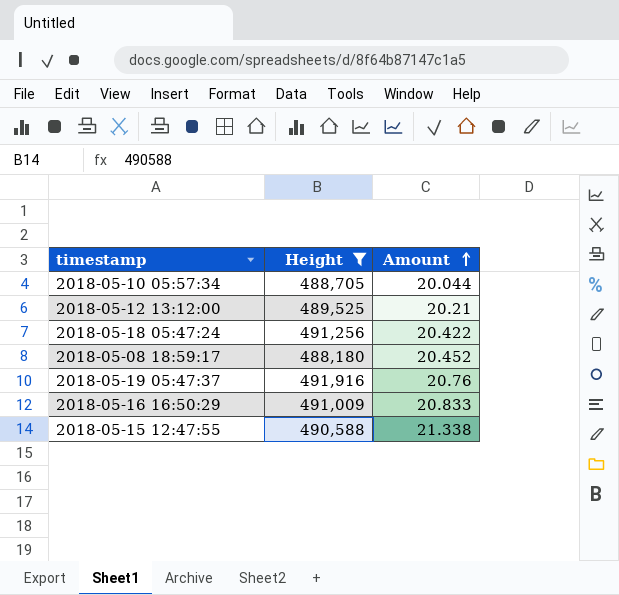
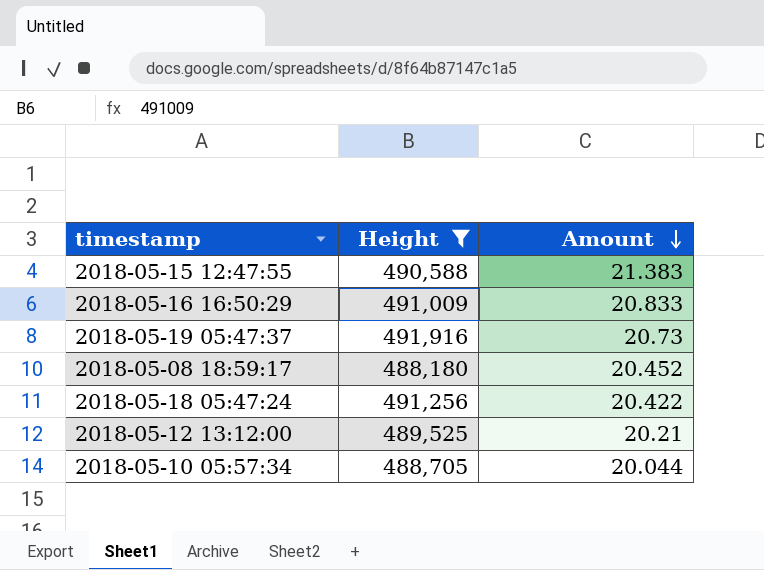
row order: Amount ascending -> Amount descending
2018-05-15 12:47:55 | Amount: 21.338 -> 21.383
2018-05-19 05:47:37 | Amount: 20.76 -> 20.73

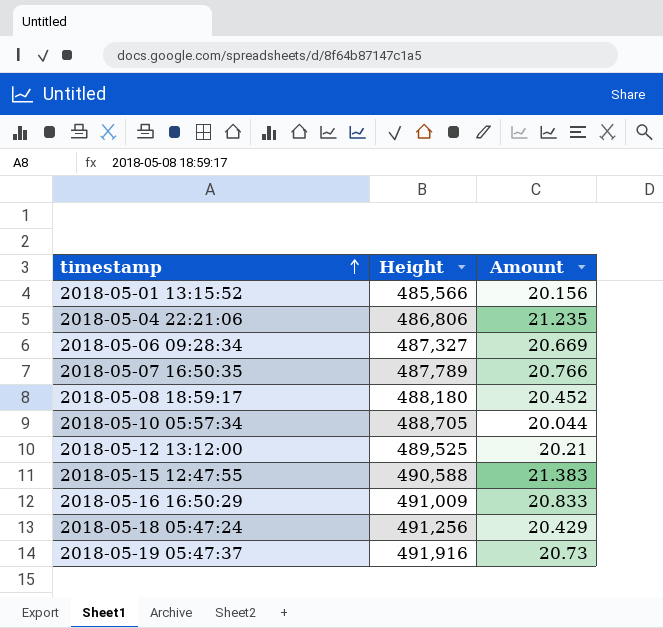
filter: Height >= 488,180 -> none
row order: Amount descending -> timestamp ascending
2018-05-18 05:47:24 | Amount: 20.422 -> 20.429

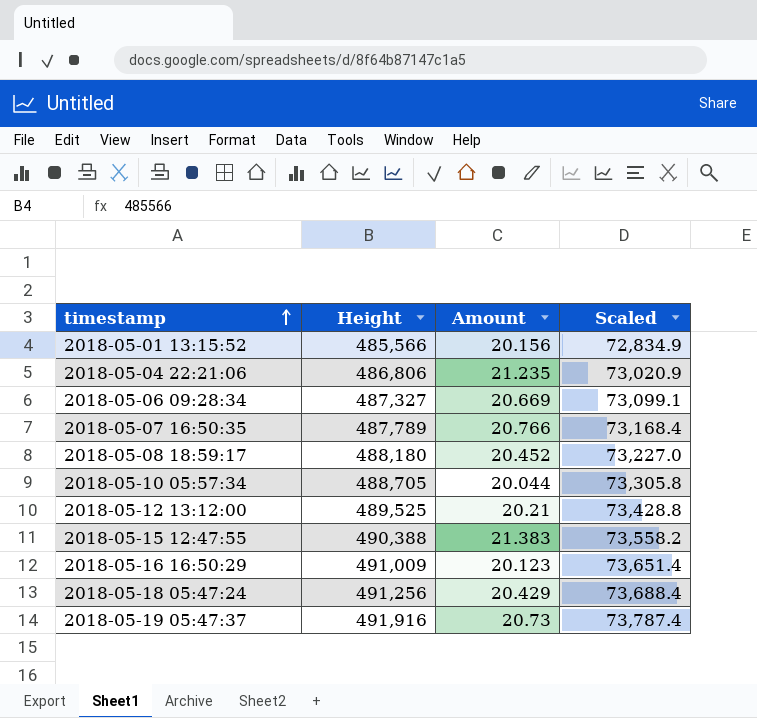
column Scaled | formula: none -> [Height] * 0.15
2018-05-15 12:47:55 | Height: 490,588 -> 490,388
2018-05-16 16:50:29 | Amount: 20.833 -> 20.123

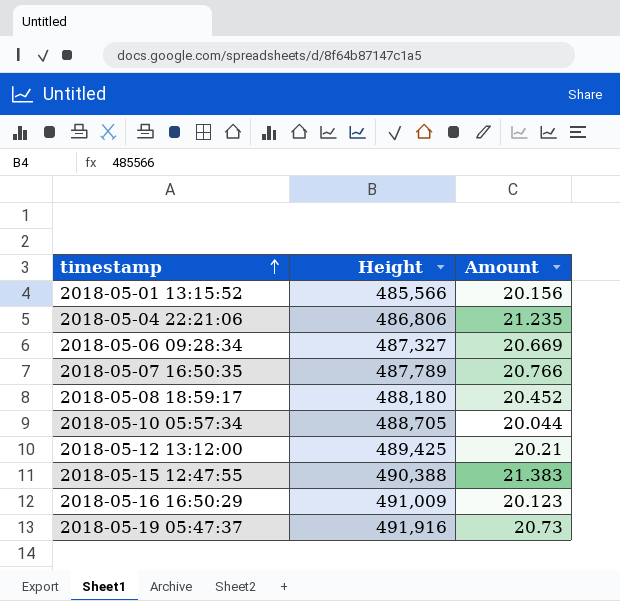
column Scaled | formula: [Height] * 0.15 -> none
row 2018-05-18 05:47:24: 491,256 | 20.429 | 73,688.4 -> none
2018-05-12 13:12:00 | Height: 489,525 -> 489,425

